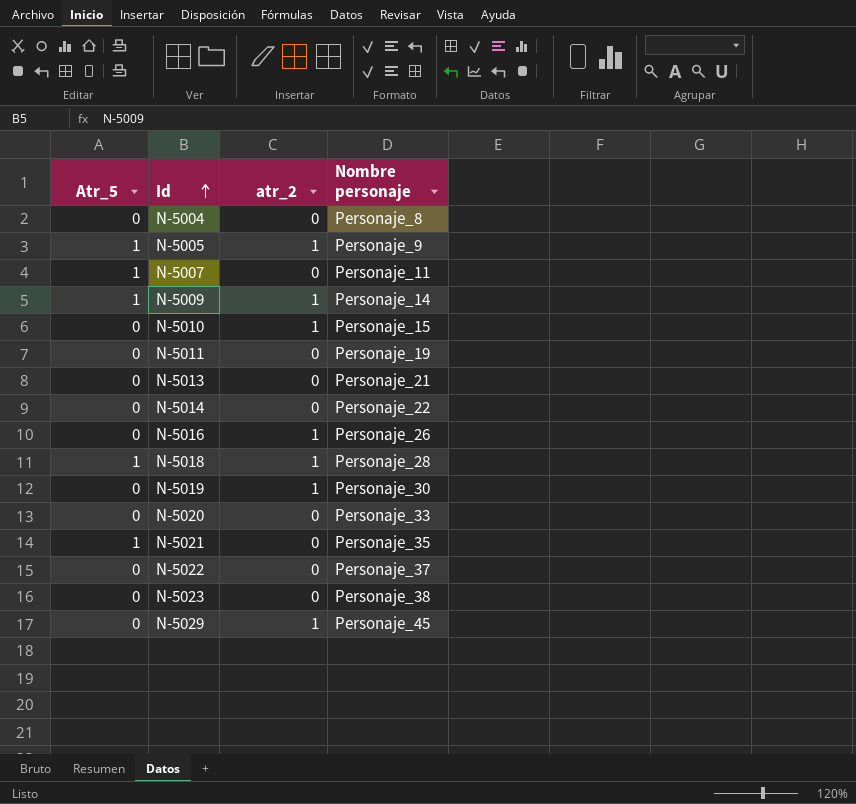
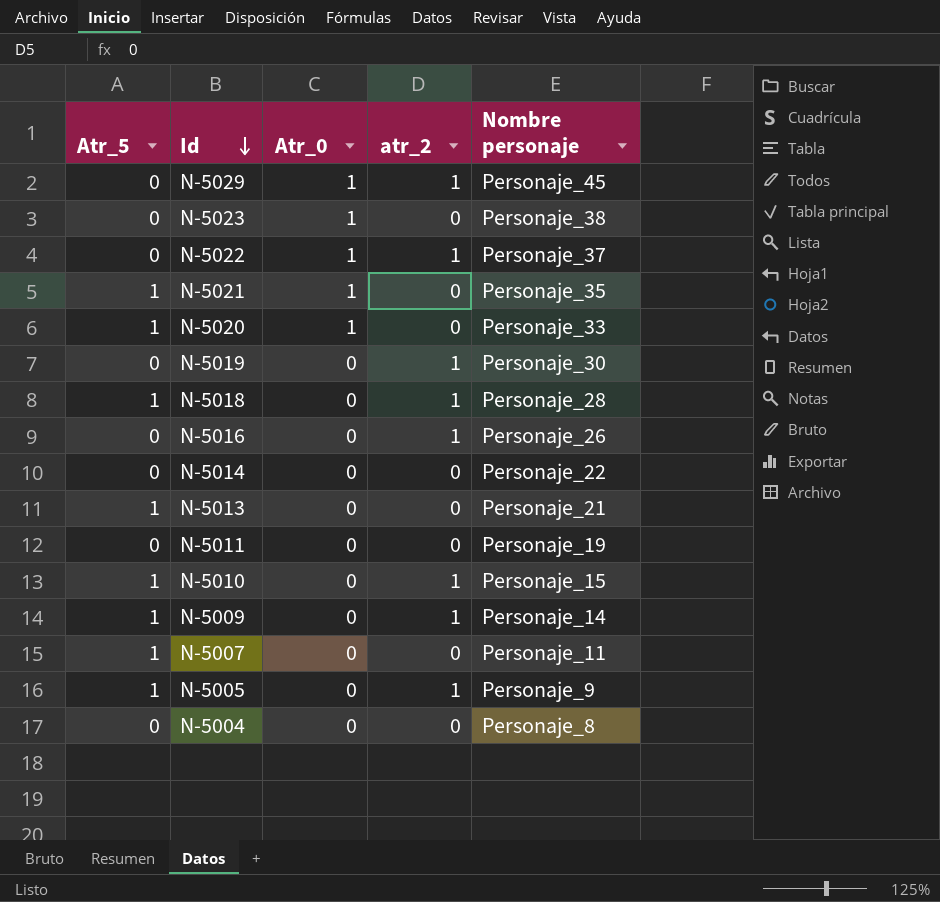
row order: Id ascending -> Id descending
column Atr_0 | position: none -> 3
N-5022 | atr_2: 0 -> 1
N-5020 | Atr_5: 0 -> 1
N-5013 | Atr_5: 0 -> 1
N-5010 | Atr_5: 0 -> 1

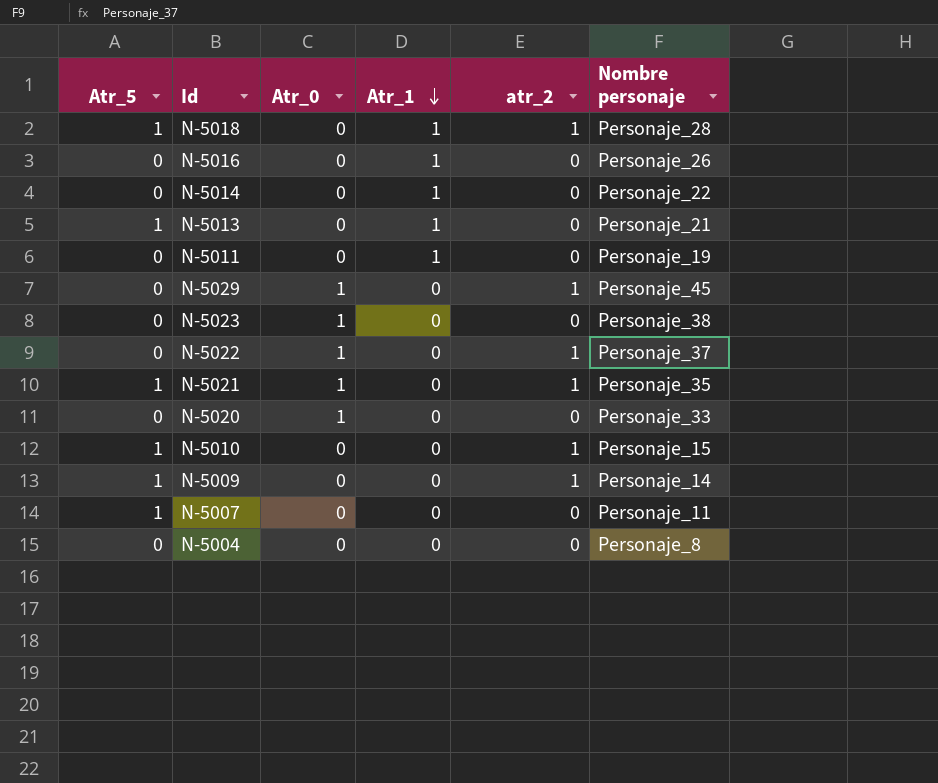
row order: Id descending -> Atr_1 descending
column Atr_1 | position: none -> 4
row N-5019: 0 | 0 | 1 | Personaje_30 -> none
row N-5005: 1 | 0 | 1 | Personaje_9 -> none
N-5016 | atr_2: 1 -> 0
N-5021 | atr_2: 0 -> 1
N-5020 | Atr_5: 1 -> 0

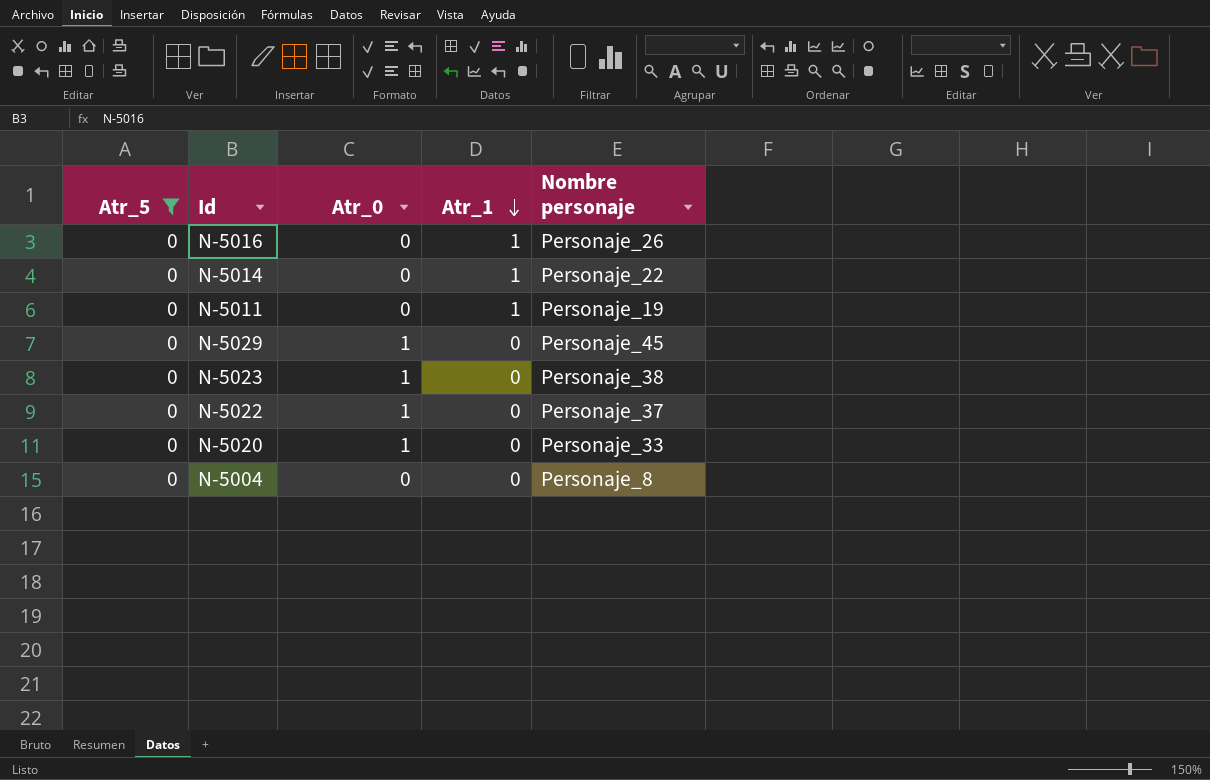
filter: none -> Atr_5 = 0
column atr_2 | position: 5 -> none

